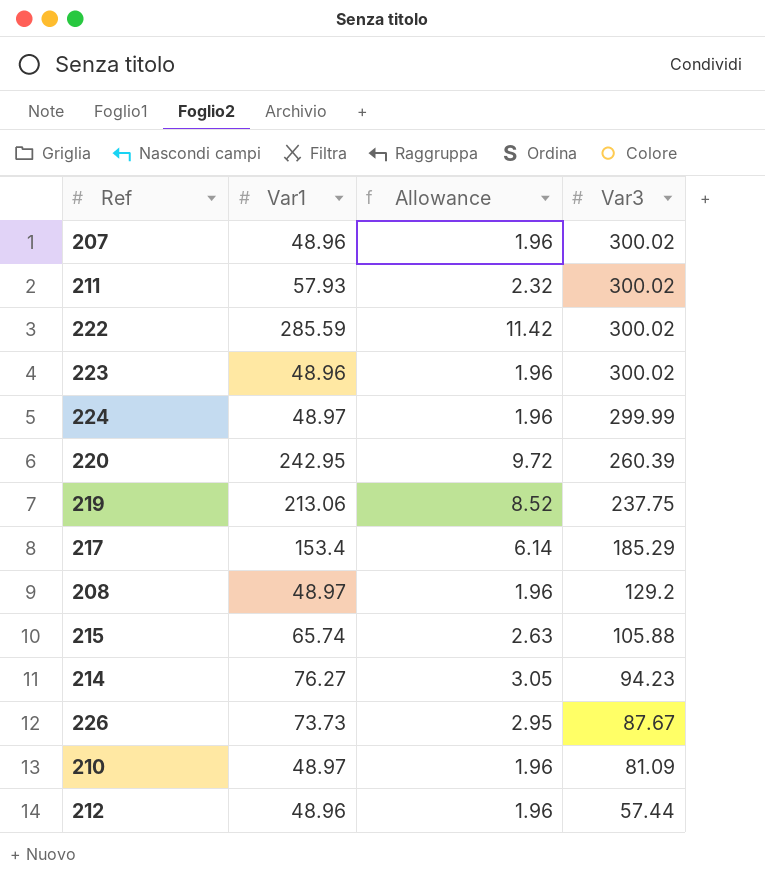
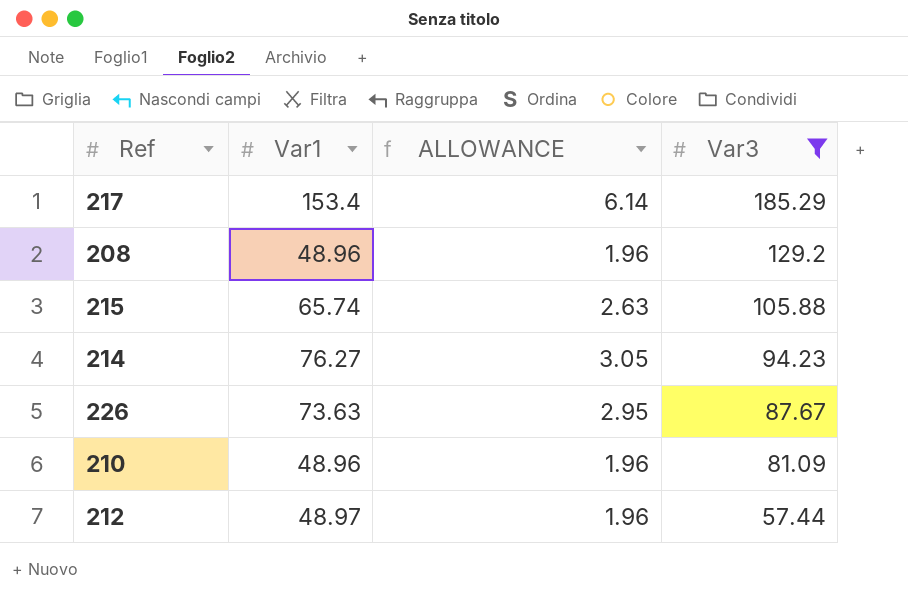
filter: none -> Var3 <= 185.29
column name: Allowance -> ALLOWANCE
208 | Var1: 48.97 -> 48.96
226 | Var1: 73.73 -> 73.63
210 | Var1: 48.97 -> 48.96
212 | Var1: 48.96 -> 48.97

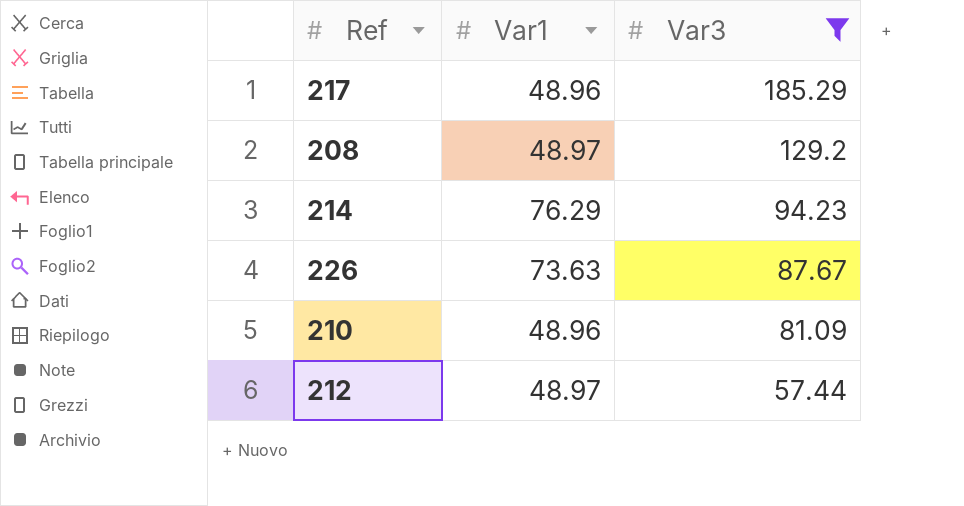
column ALLOWANCE | formula: [Var1] * 0.04 -> none
row 215: 65.74 | 2.63 | 105.88 -> none
217 | Var1: 153.4 -> 48.96
208 | Var1: 48.96 -> 48.97
214 | Var1: 76.27 -> 76.29

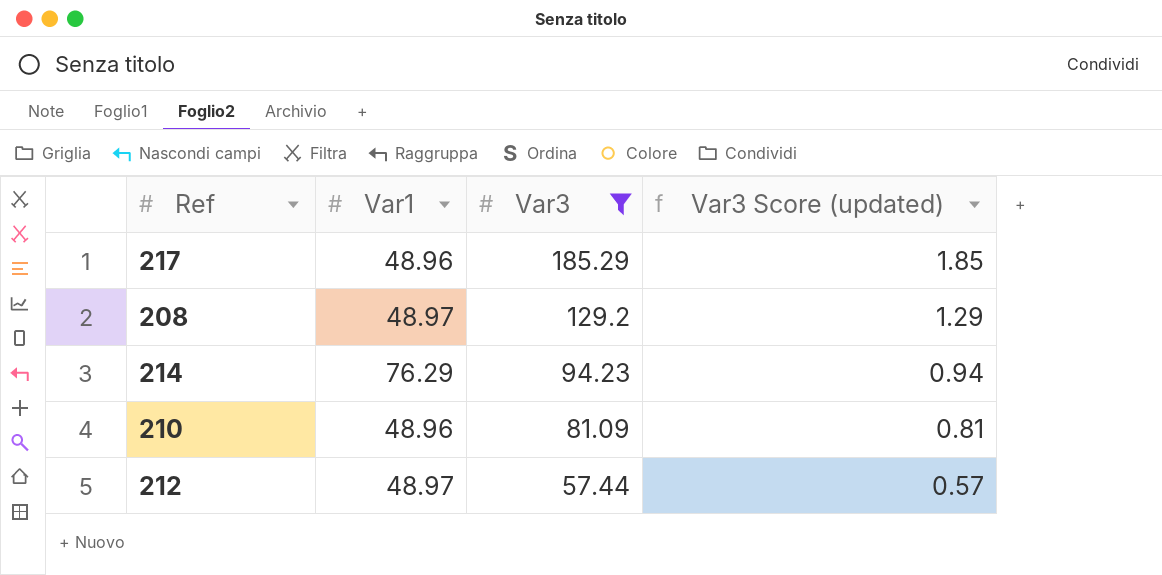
column Var3 Score (updated) | formula: none -> [Var3] * 0.01
row 226: 73.63 | 87.67 -> none

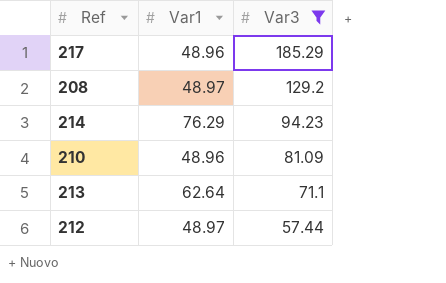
column Var3 Score (updated) | formula: [Var3] * 0.01 -> none
row 213: none -> 62.64 | 71.1

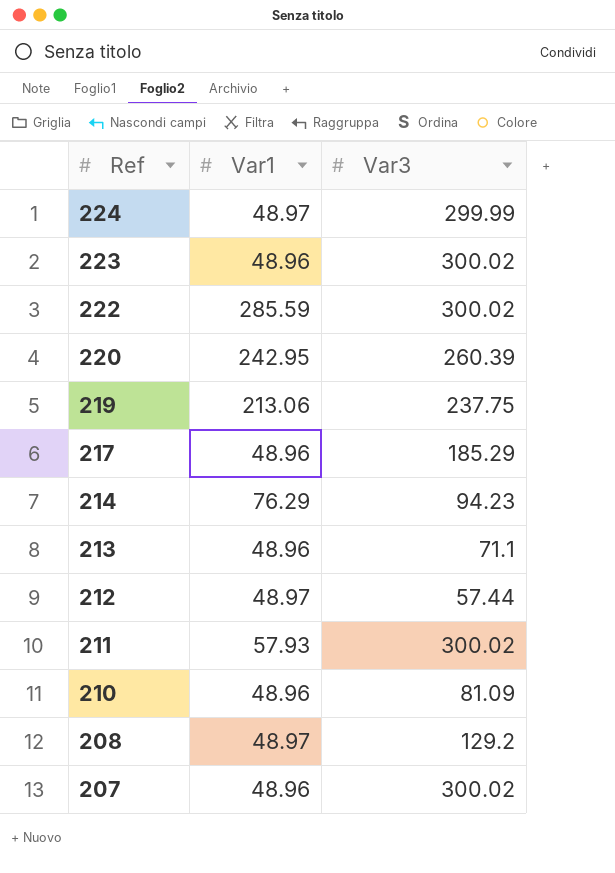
filter: Var3 <= 185.29 -> none
row order: Var3 descending -> Ref descending
213 | Var1: 62.64 -> 48.96

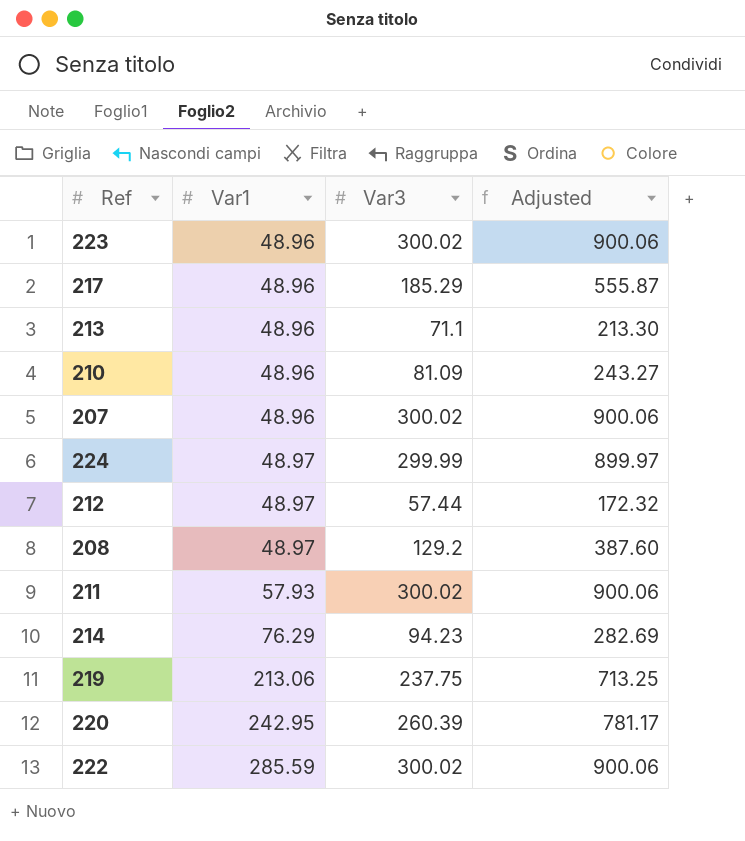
row order: Ref descending -> Var1 ascending
column Adjusted | formula: none -> [Var3] * 3

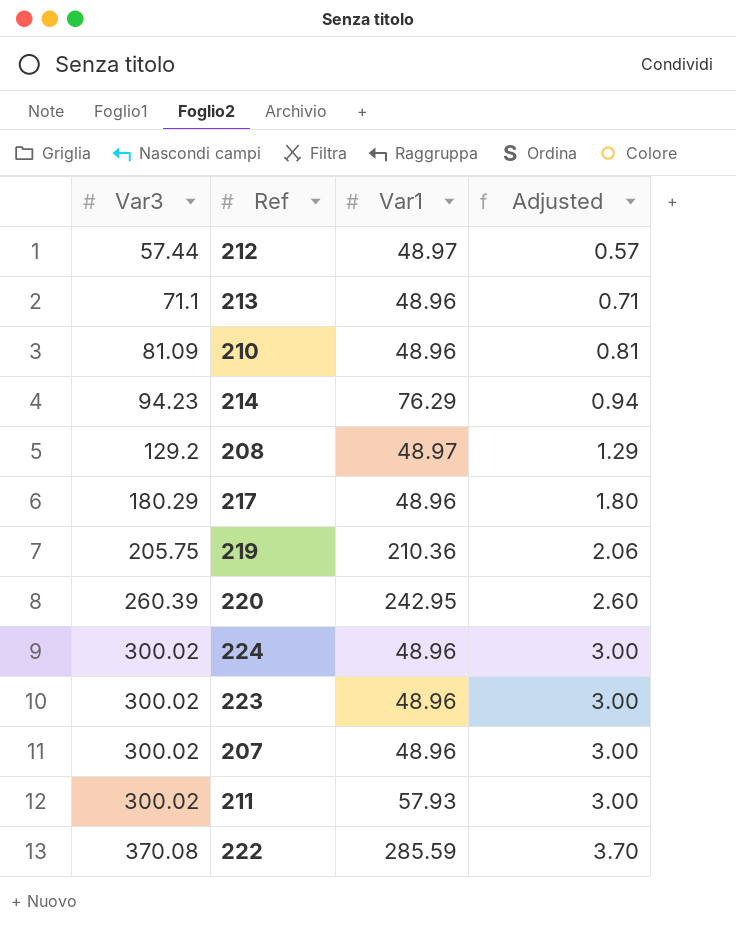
row order: Var1 ascending -> Var3 ascending
column Var3 | position: 3 -> 1
column Adjusted | formula: [Var3] * 3 -> [Var3] * 0.01
217 | Var3: 185.29 -> 180.29
219 | Var3: 237.75 -> 205.75
219 | Var1: 213.06 -> 210.36
224 | Var3: 299.99 -> 300.02
224 | Var1: 48.97 -> 48.96
222 | Var3: 300.02 -> 370.08

